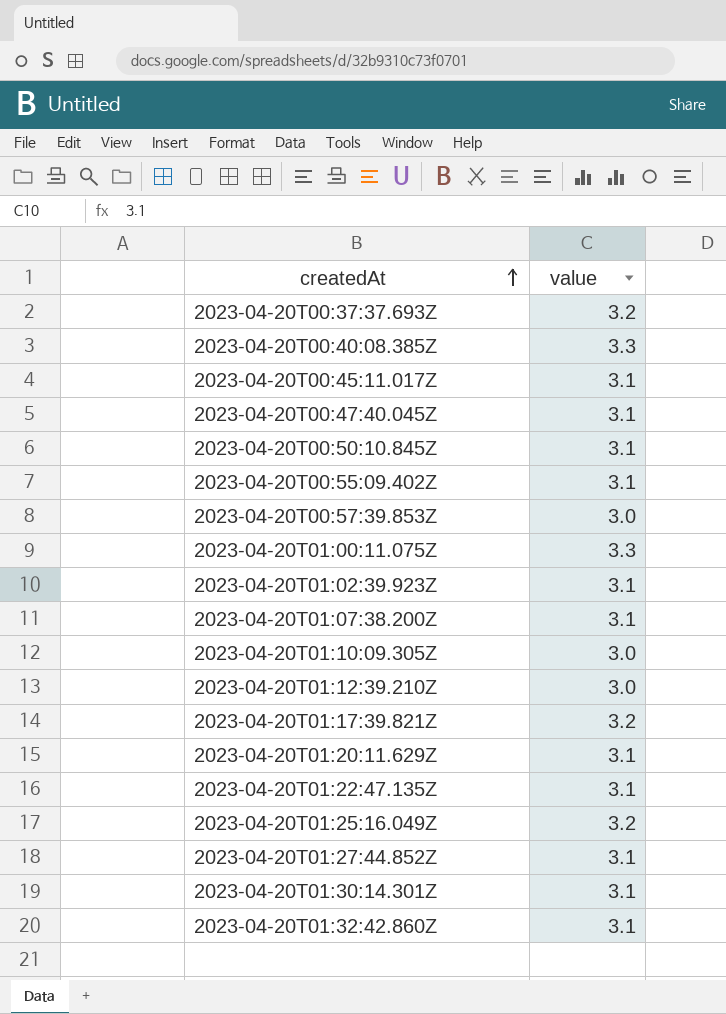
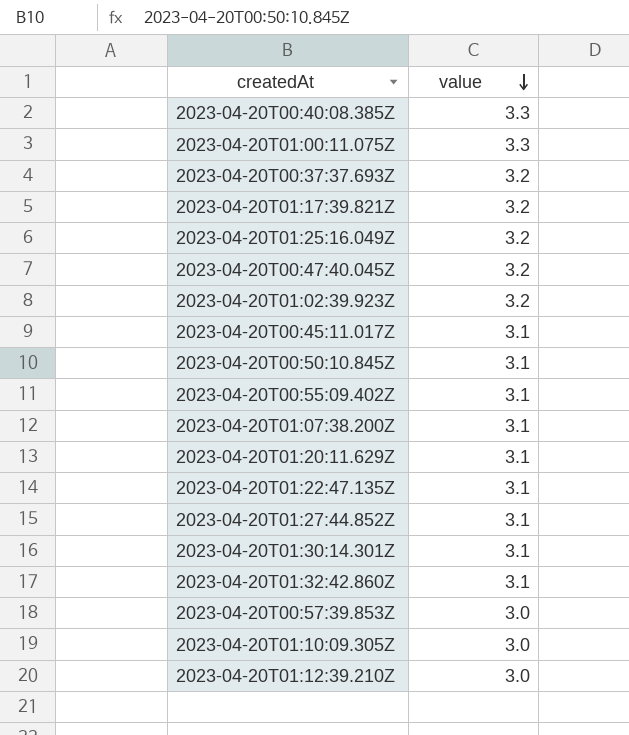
row order: createdAt ascending -> value descending
2023-04-20T00:47:40.045Z | value: 3.1 -> 3.2
2023-04-20T01:02:39.923Z | value: 3.1 -> 3.2

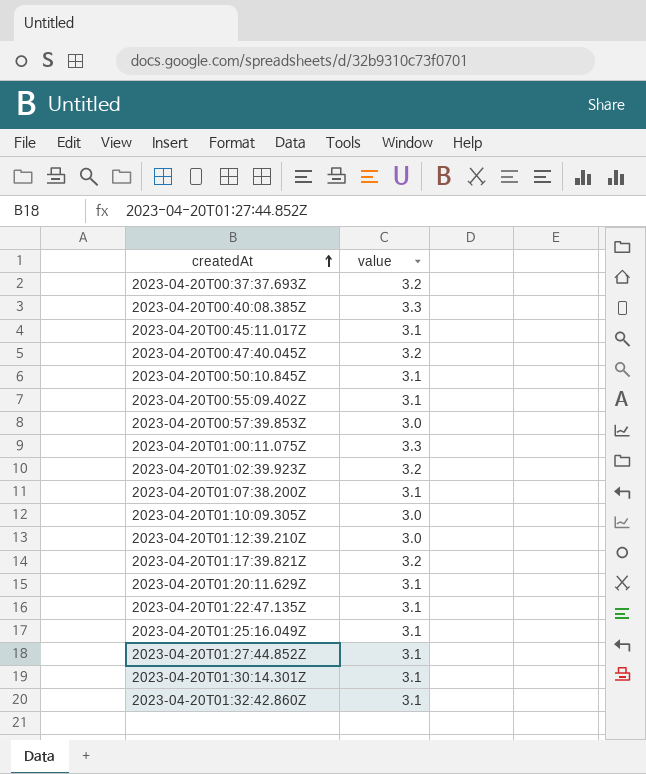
row order: value descending -> createdAt ascending
2023-04-20T01:25:16.049Z | value: 3.2 -> 3.1

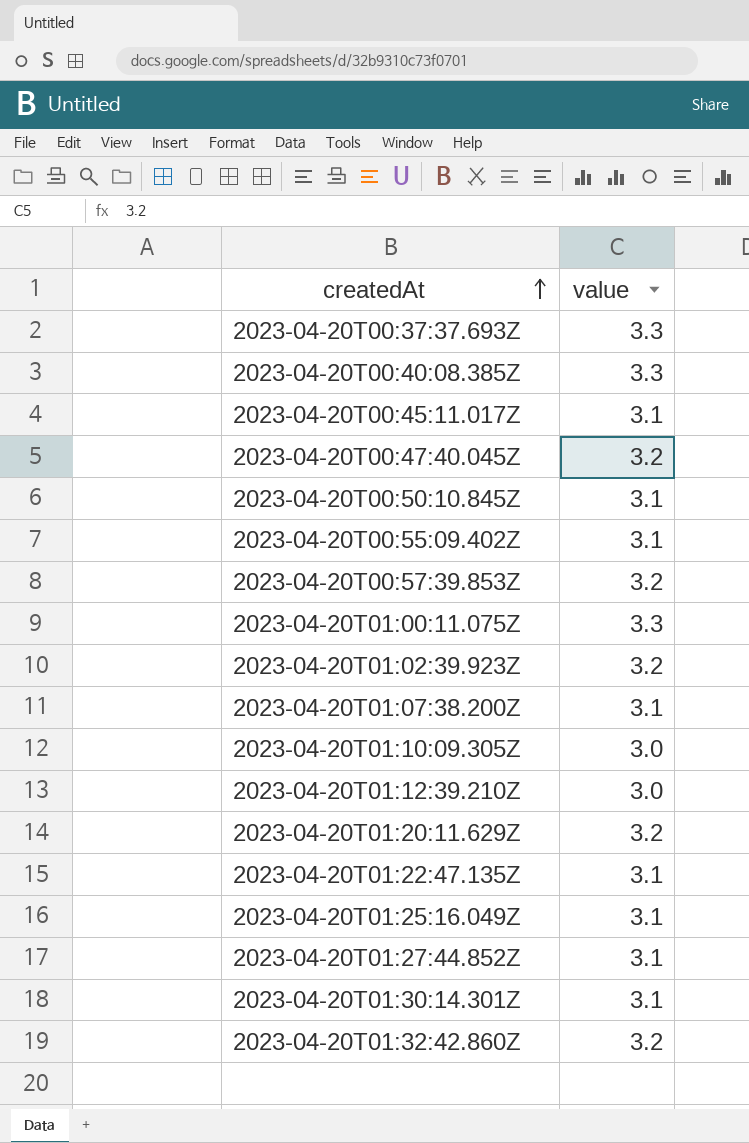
row 2023-04-20T01:17:39.821Z: 3.2 -> none
2023-04-20T00:37:37.693Z | value: 3.2 -> 3.3
2023-04-20T00:57:39.853Z | value: 3.0 -> 3.2
2023-04-20T01:20:11.629Z | value: 3.1 -> 3.2
2023-04-20T01:32:42.860Z | value: 3.1 -> 3.2

